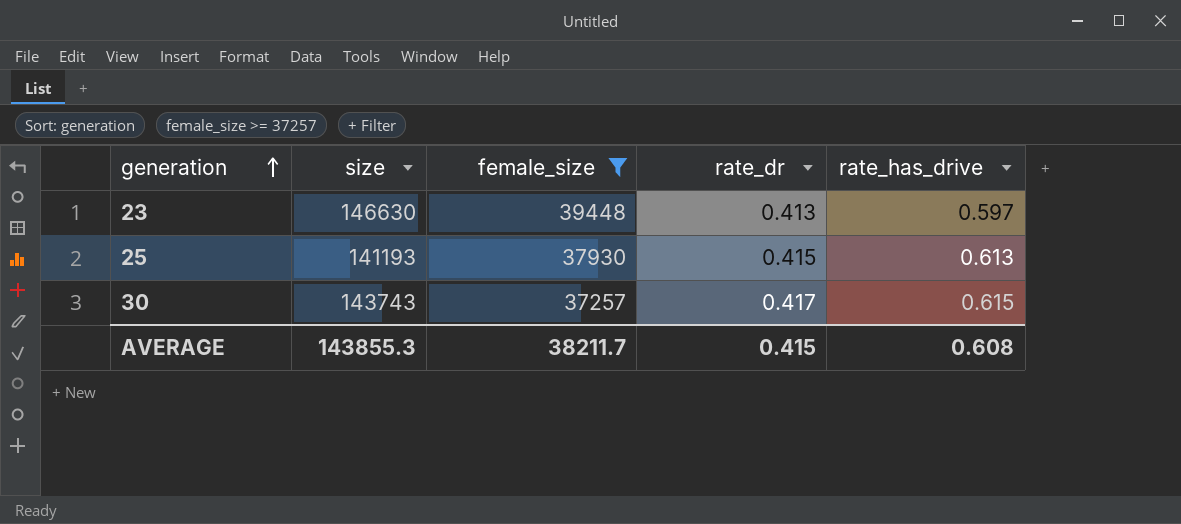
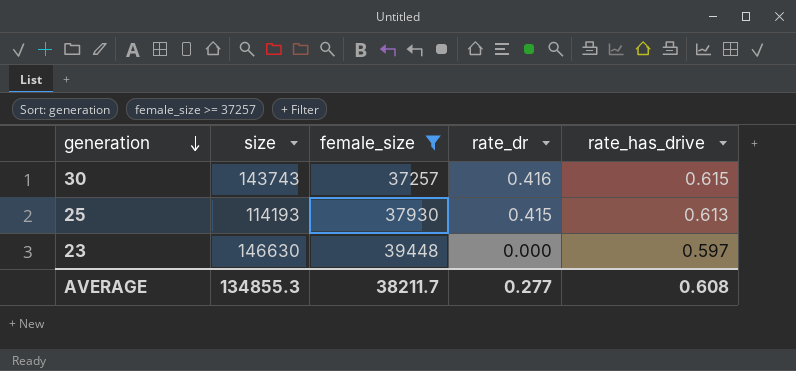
row order: generation ascending -> generation descending
30 | rate_dr: 0.417 -> 0.416
25 | size: 141193 -> 114193
23 | rate_dr: 0.413 -> 0.000
AVERAGE | size: 143855.3 -> 134855.3
AVERAGE | rate_dr: 0.415 -> 0.277

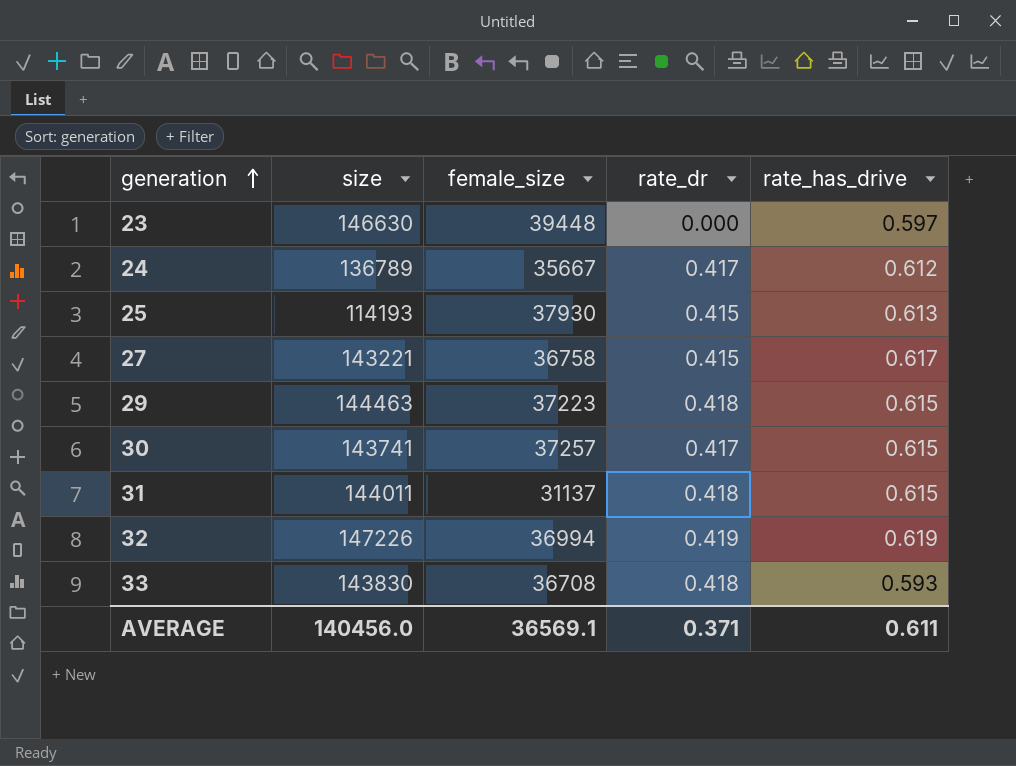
filter: female_size >= 37257 -> none
row order: generation descending -> generation ascending
30 | size: 143743 -> 143741
30 | rate_dr: 0.416 -> 0.417
AVERAGE | size: 134855.3 -> 140456.0
AVERAGE | female_size: 38211.7 -> 36569.1
AVERAGE | rate_dr: 0.277 -> 0.371
AVERAGE | rate_has_drive: 0.608 -> 0.611

